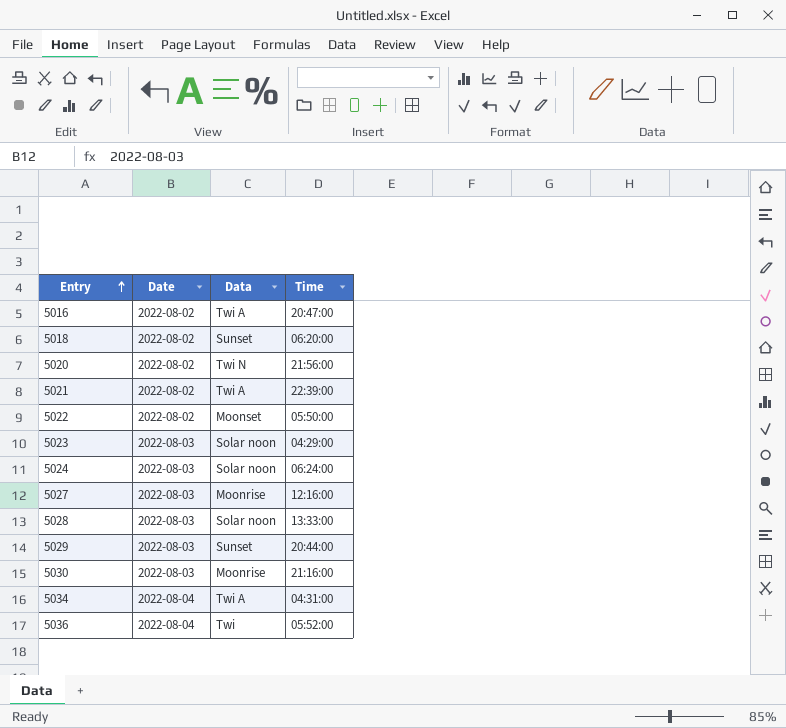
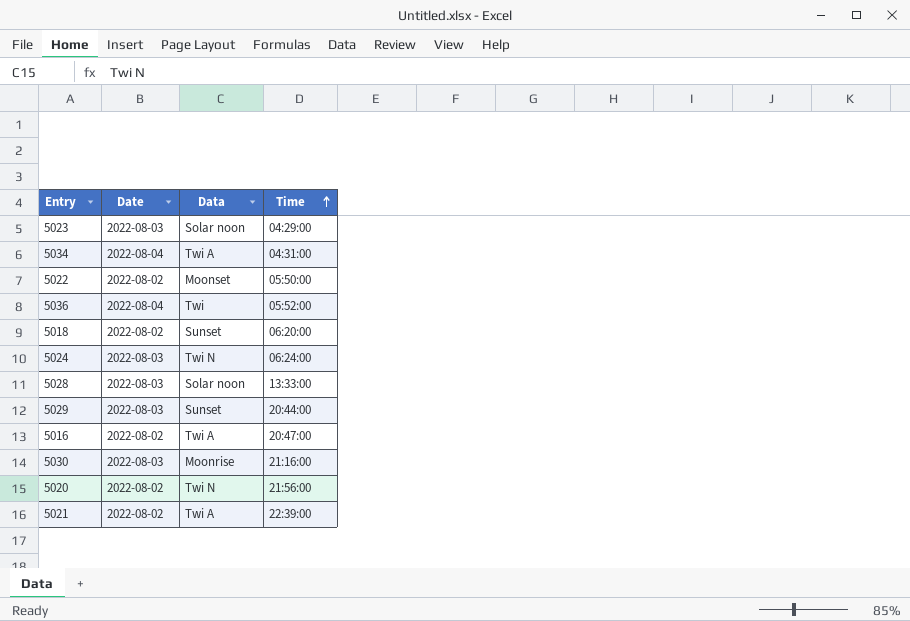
row order: Entry ascending -> Time ascending
row 5027: 2022-08-03 | Moonrise | 12:16:00 -> none
5024 | Data: Solar noon -> Twi N

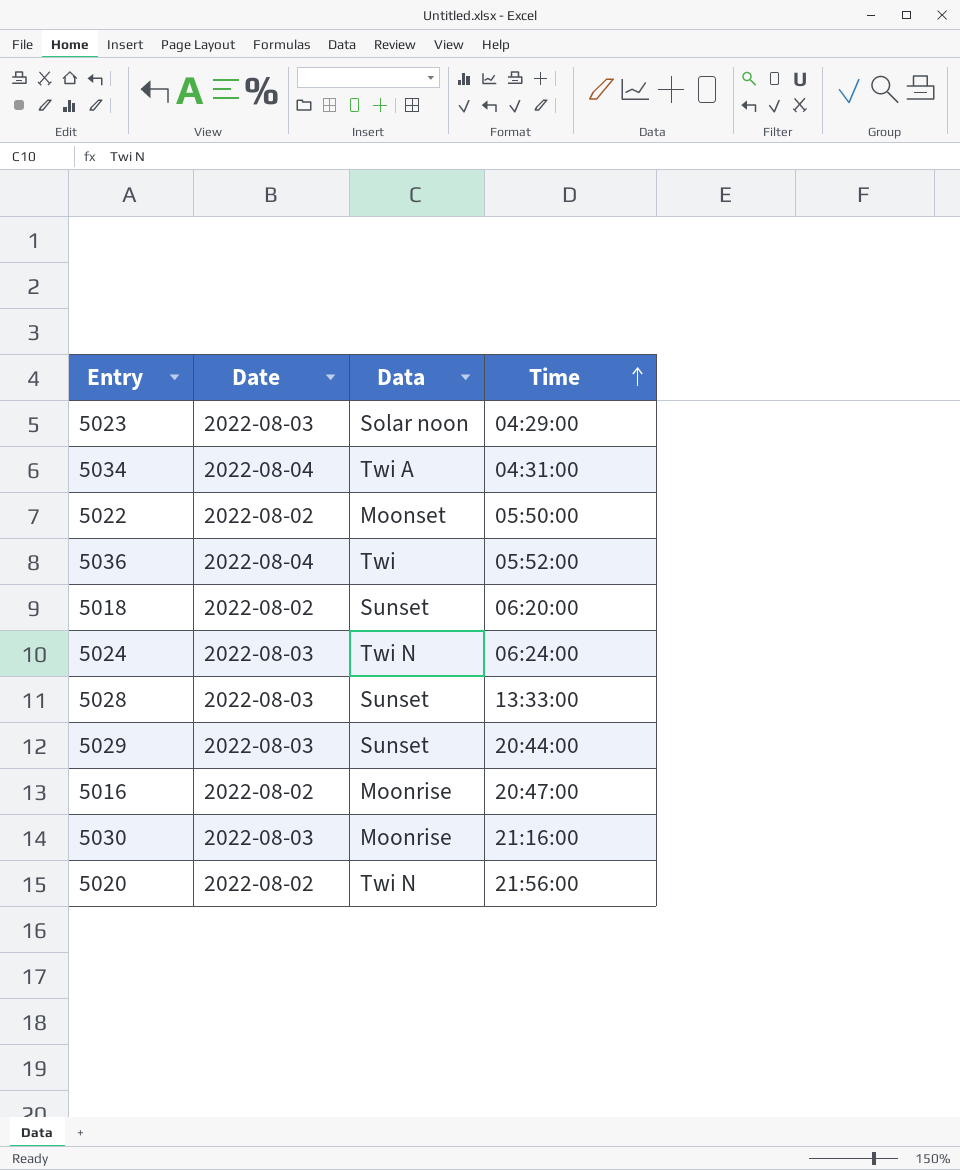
row 5021: 2022-08-02 | Twi A | 22:39:00 -> none
5028 | Data: Solar noon -> Sunset
5016 | Data: Twi A -> Moonrise

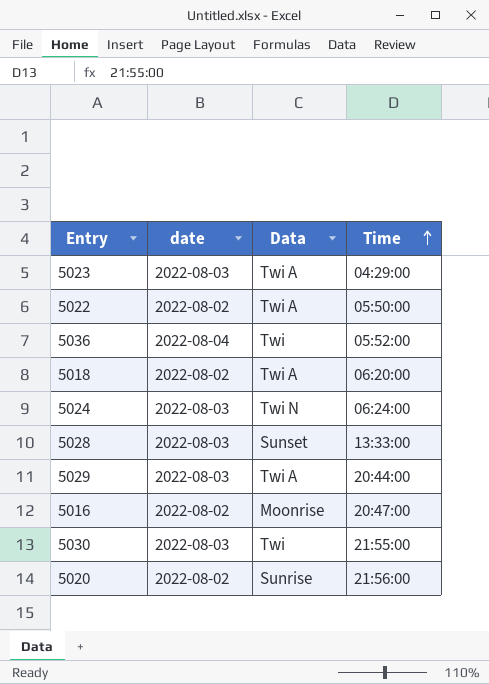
column name: Date -> date
row 5034: 2022-08-04 | Twi A | 04:31:00 -> none
5023 | Data: Solar noon -> Twi A
5022 | Data: Moonset -> Twi A
5018 | Data: Sunset -> Twi A
5029 | Data: Sunset -> Twi A
5030 | Data: Moonrise -> Twi
5030 | Time: 21:16:00 -> 21:55:00
5020 | Data: Twi N -> Sunrise

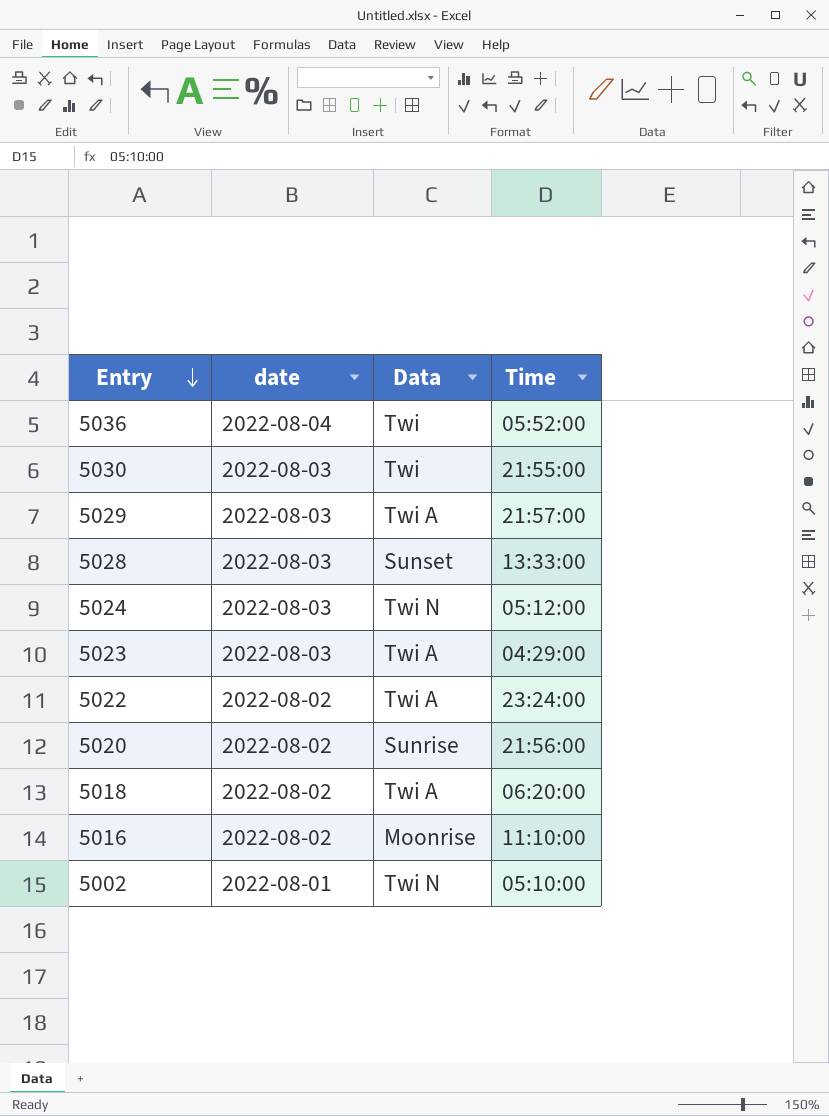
row order: Time ascending -> Entry descending
5029 | Time: 20:44:00 -> 21:57:00
5024 | Time: 06:24:00 -> 05:12:00
5022 | Time: 05:50:00 -> 23:24:00
5016 | Time: 20:47:00 -> 11:10:00
row 5002: none -> 2022-08-01 | Twi N | 05:10:00

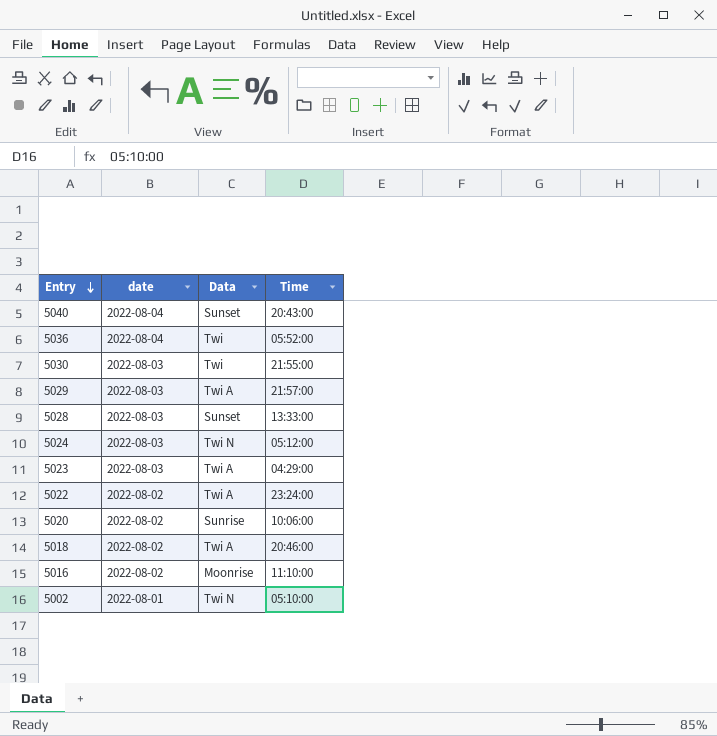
row 5040: none -> 2022-08-04 | Sunset | 20:43:00
5020 | Time: 21:56:00 -> 10:06:00
5018 | Time: 06:20:00 -> 20:46:00

